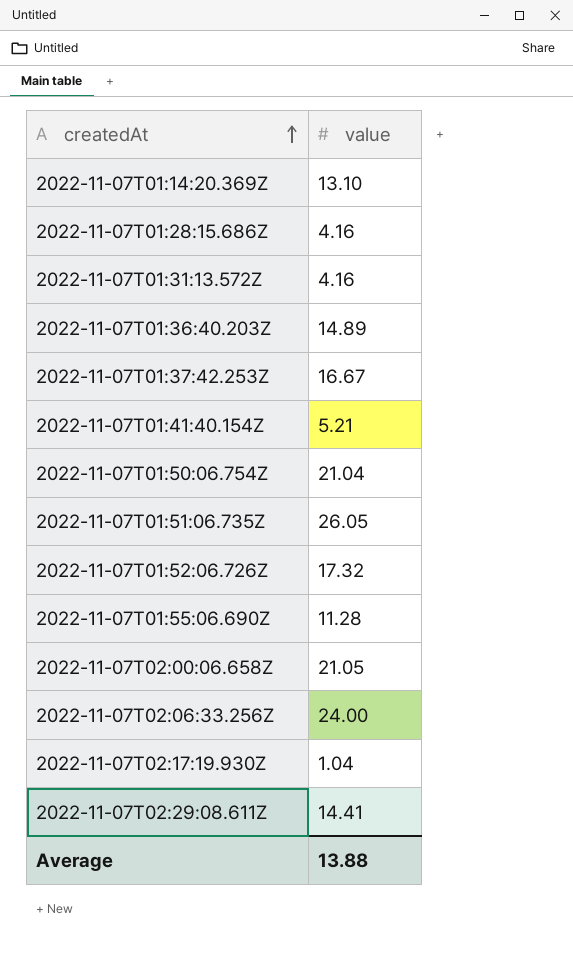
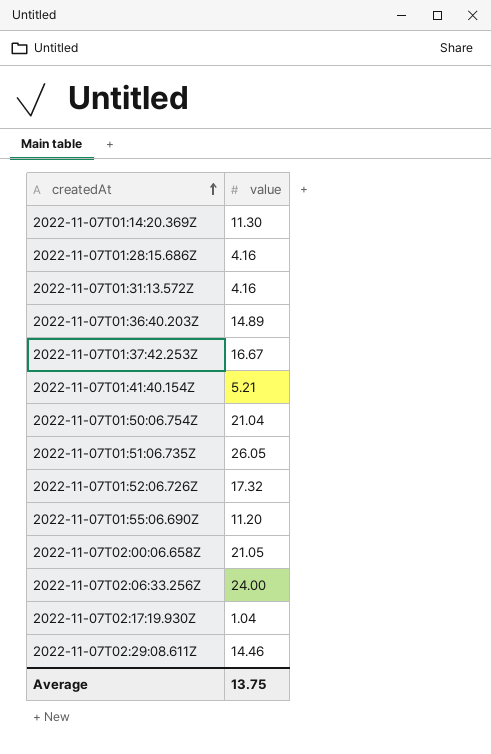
2022-11-07T01:14:20.369Z | value: 13.10 -> 11.30
2022-11-07T01:55:06.690Z | value: 11.28 -> 11.20
2022-11-07T02:29:08.611Z | value: 14.41 -> 14.46
Average | value: 13.88 -> 13.75

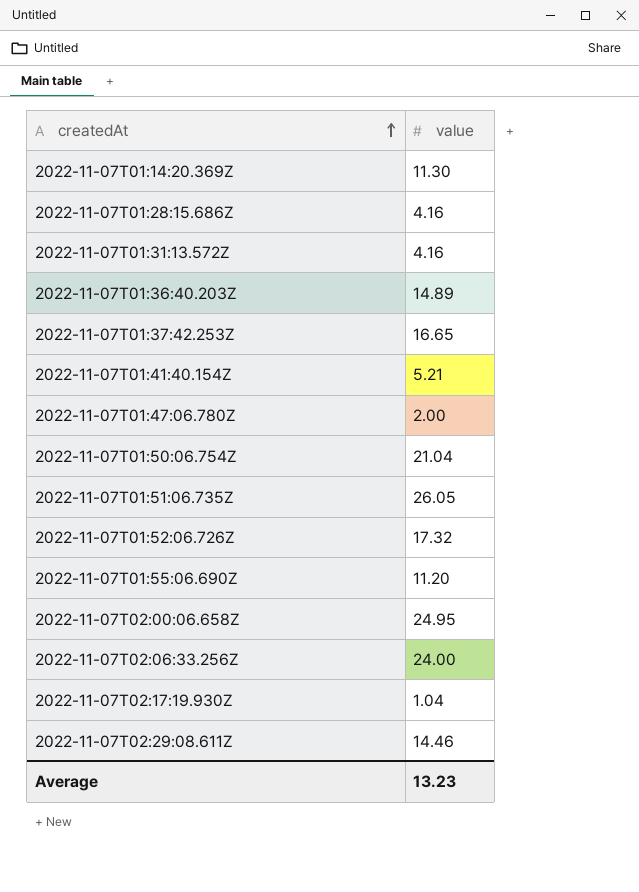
2022-11-07T01:37:42.253Z | value: 16.67 -> 16.65
row 2022-11-07T01:47:06.780Z: none -> 2.00
2022-11-07T02:00:06.658Z | value: 21.05 -> 24.95
Average | value: 13.75 -> 13.23

